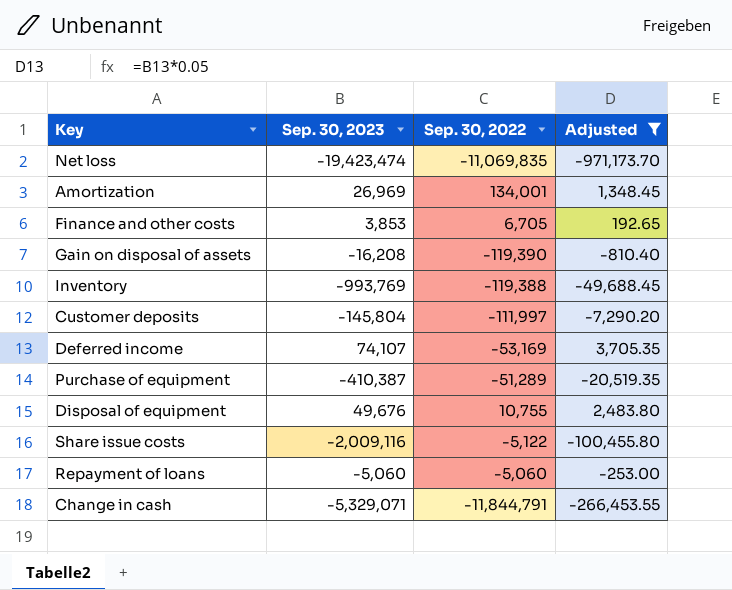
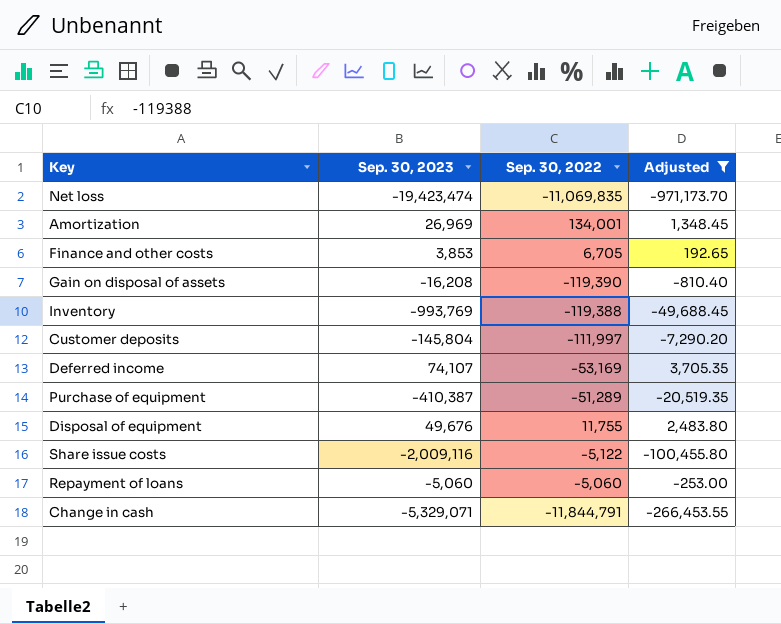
Disposal of equipment | Sep. 30, 2022: 10,755 -> 11,755

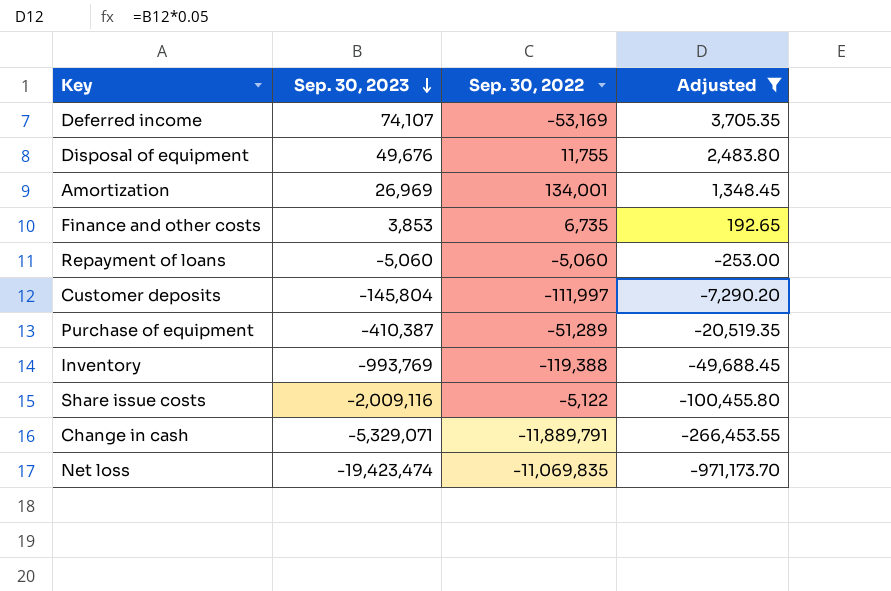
row order: none -> Sep. 30, 2023 descending
row Gain on disposal of assets: -16,208 | -119,390 | -810.40 -> none
Finance and other costs | Sep. 30, 2022: 6,705 -> 6,735
Change in cash | Sep. 30, 2022: -11,844,791 -> -11,889,791

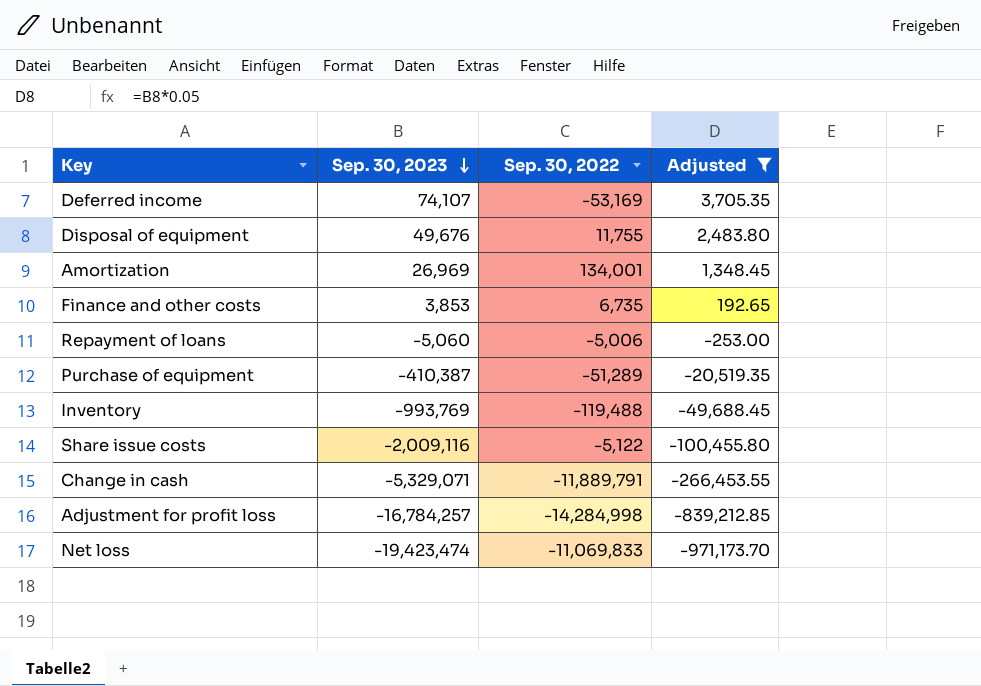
row Customer deposits: -145,804 | -111,997 | -7,290.20 -> none
Repayment of loans | Sep. 30, 2022: -5,060 -> -5,006
Inventory | Sep. 30, 2022: -119,388 -> -119,488
row Adjustment for profit loss: none -> -16,784,257 | -14,284,998 | -839,212.85
Net loss | Sep. 30, 2022: -11,069,835 -> -11,069,833

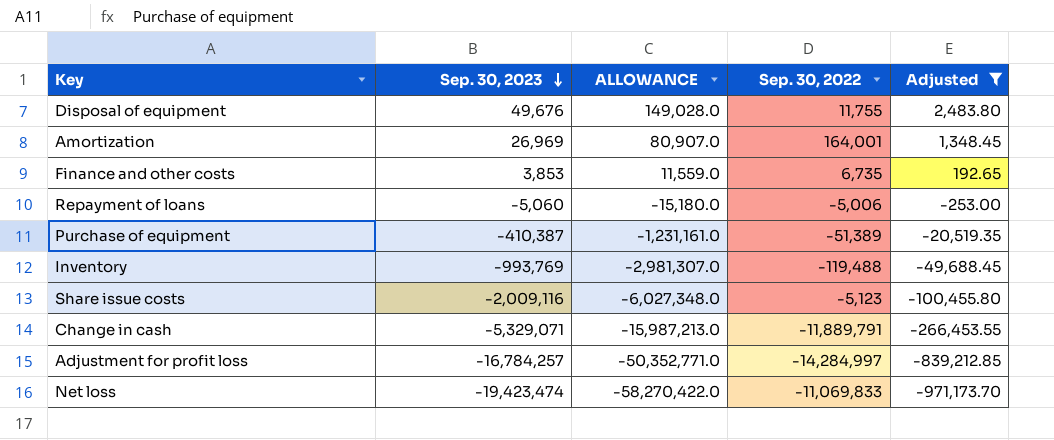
column ALLOWANCE | formula: none -> [Sep. 30, 2023] * 3
row Deferred income: 74,107 | -53,169 | 3,705.35 -> none
Amortization | Sep. 30, 2022: 134,001 -> 164,001
Purchase of equipment | Sep. 30, 2022: -51,289 -> -51,389
Share issue costs | Sep. 30, 2022: -5,122 -> -5,123
Adjustment for profit loss | Sep. 30, 2022: -14,284,998 -> -14,284,997

